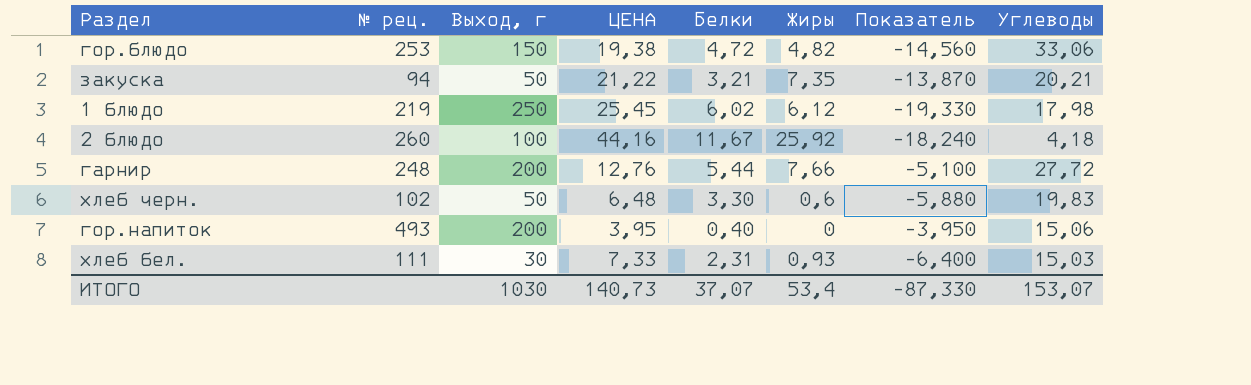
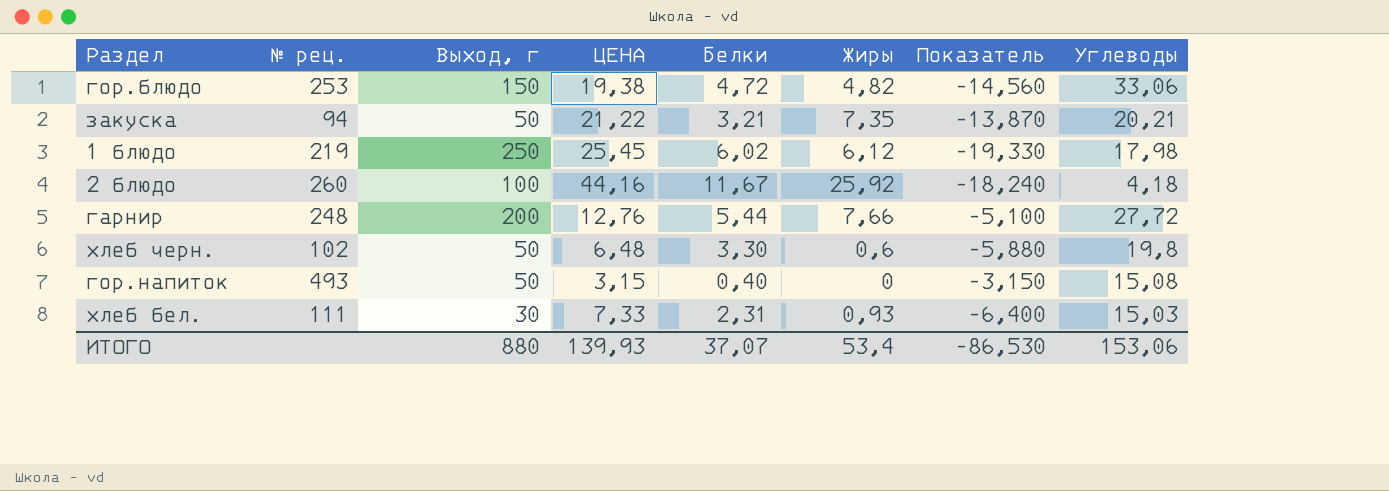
хлеб черн. | Углеводы: 19,83 -> 19,8
гор.напиток | Выход, г: 200 -> 50
гор.напиток | ЦЕНА: 3,95 -> 3,15
гор.напиток | Показатель: -3,950 -> -3,150
гор.напиток | Углеводы: 15,06 -> 15,08
ИТОГО | Выход, г: 1030 -> 880
ИТОГО | ЦЕНА: 140,73 -> 139,93
ИТОГО | Показатель: -87,330 -> -86,530
ИТОГО | Углеводы: 153,07 -> 153,06

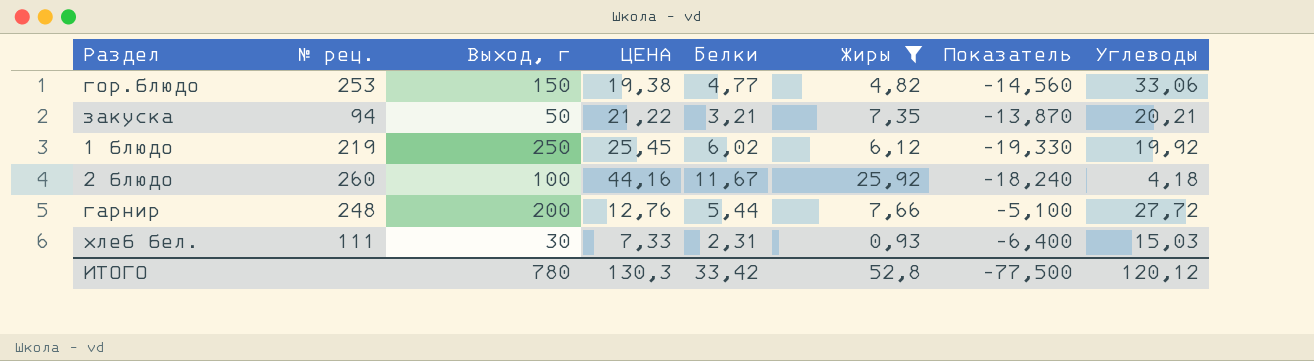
filter: none -> Жиры >= 0,93
гор.блюдо | Белки: 4,72 -> 4,77
1 блюдо | Углеводы: 17,98 -> 19,92
ИТОГО | Выход, г: 880 -> 780
ИТОГО | ЦЕНА: 139,93 -> 130,3
ИТОГО | Белки: 37,07 -> 33,42
ИТОГО | Жиры: 53,4 -> 52,8
ИТОГО | Показатель: -86,530 -> -77,500
ИТОГО | Углеводы: 153,06 -> 120,12

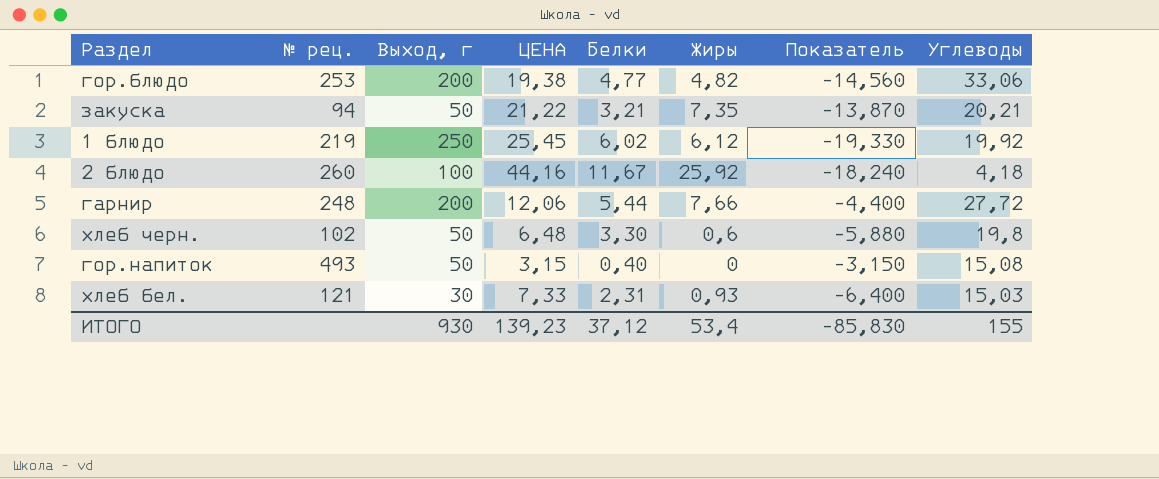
filter: Жиры >= 0,93 -> none
гор.блюдо | Выход, г: 150 -> 200
гарнир | ЦЕНА: 12,76 -> 12,06
гарнир | Показатель: -5,100 -> -4,400
хлеб бел. | № рец.: 111 -> 121
ИТОГО | Выход, г: 780 -> 930
ИТОГО | ЦЕНА: 130,3 -> 139,23
ИТОГО | Белки: 33,42 -> 37,12
ИТОГО | Жиры: 52,8 -> 53,4
ИТОГО | Показатель: -77,500 -> -85,830
ИТОГО | Углеводы: 120,12 -> 155

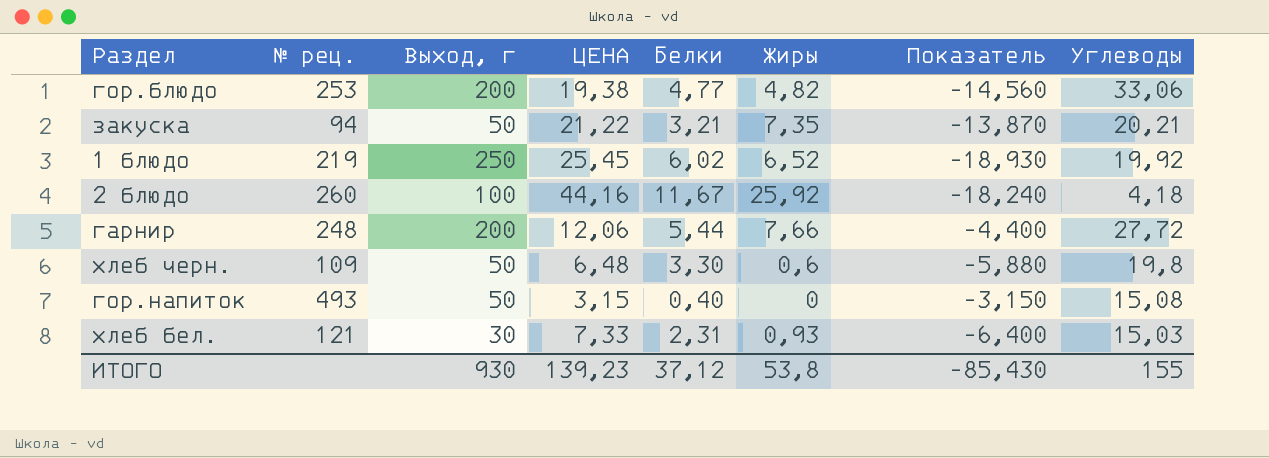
1 блюдо | Жиры: 6,12 -> 6,52
1 блюдо | Показатель: -19,330 -> -18,930
хлеб черн. | № рец.: 102 -> 109
ИТОГО | Жиры: 53,4 -> 53,8
ИТОГО | Показатель: -85,830 -> -85,430

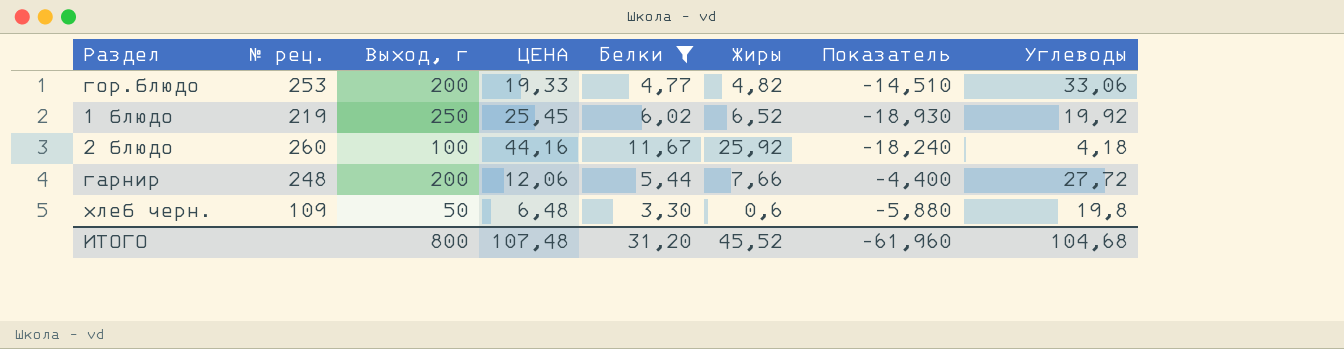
filter: none -> Белки >= 3,30
гор.блюдо | ЦЕНА: 19,38 -> 19,33
гор.блюдо | Показатель: -14,560 -> -14,510
ИТОГО | Выход, г: 930 -> 800
ИТОГО | ЦЕНА: 139,23 -> 107,48
ИТОГО | Белки: 37,12 -> 31,20
ИТОГО | Жиры: 53,8 -> 45,52
ИТОГО | Показатель: -85,430 -> -61,960
ИТОГО | Углеводы: 155 -> 104,68

